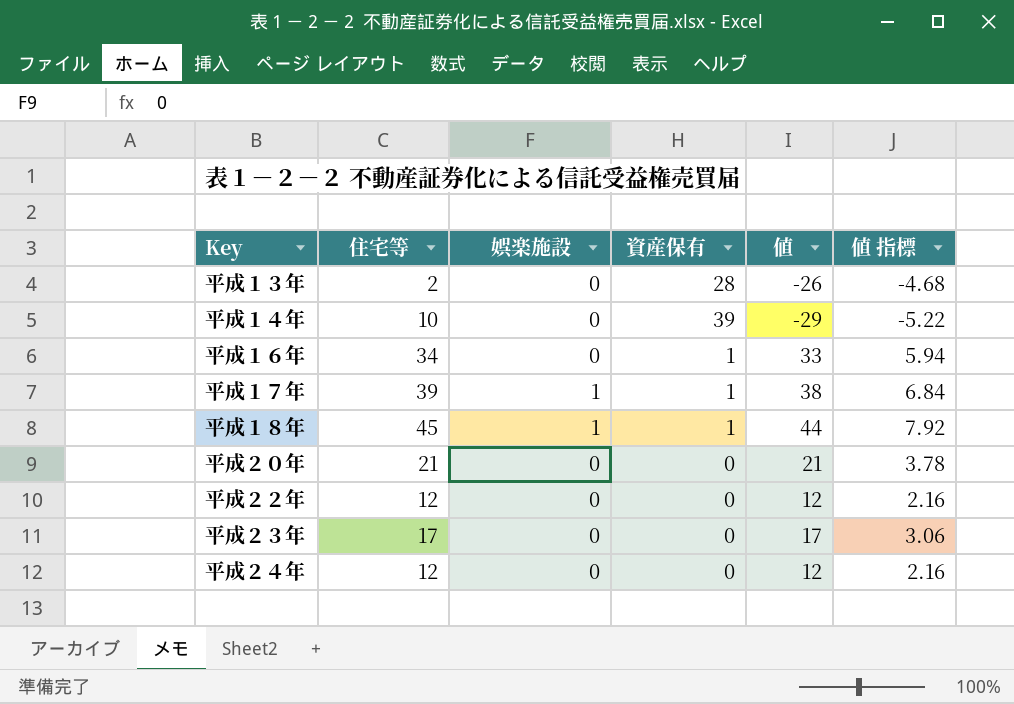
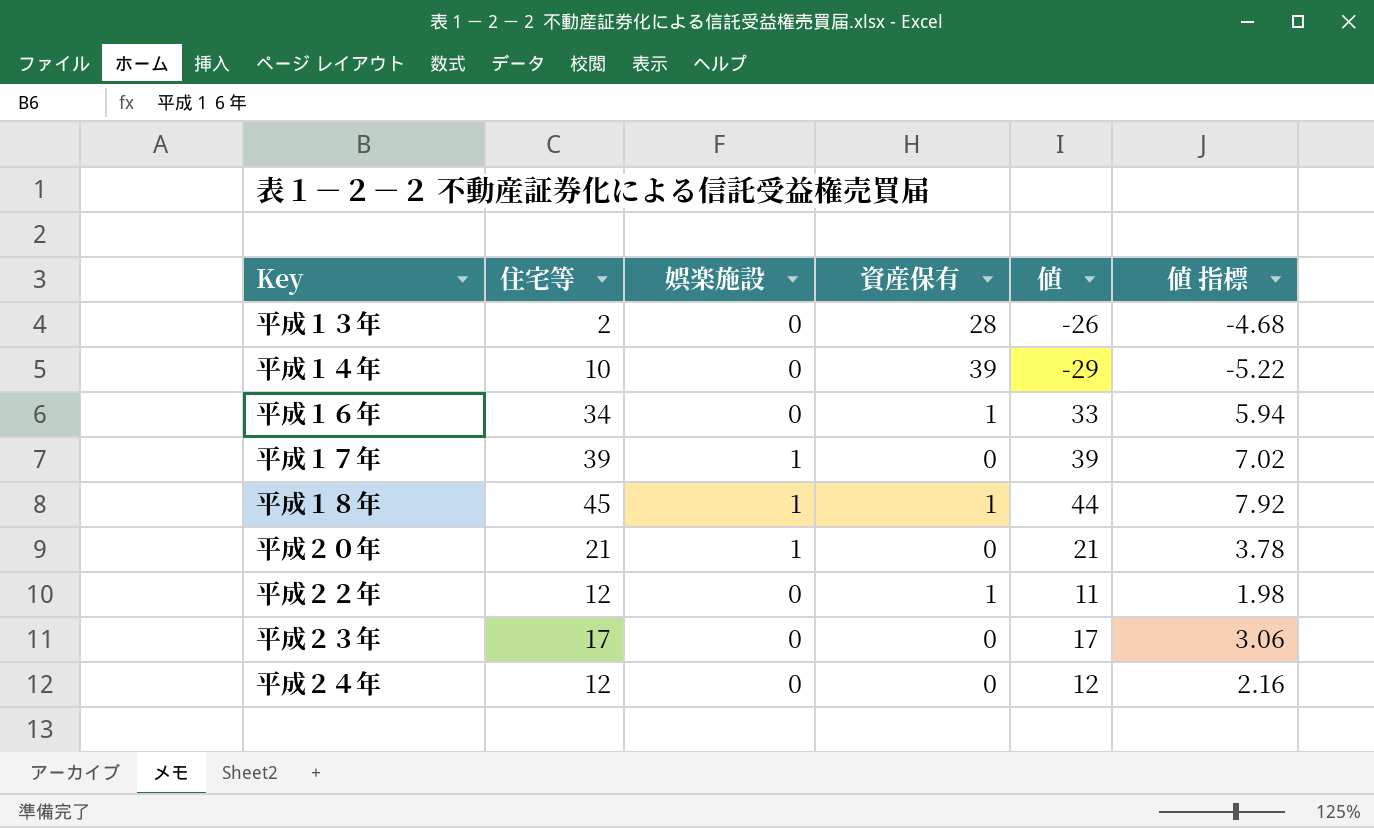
平成１７年 | 資産保有: 1 -> 0
平成１７年 | 値: 38 -> 39
平成１７年 | 値 指標: 6.84 -> 7.02
平成２０年 | 娯楽施設: 0 -> 1
平成２２年 | 資産保有: 0 -> 1
平成２２年 | 値: 12 -> 11
平成２２年 | 値 指標: 2.16 -> 1.98

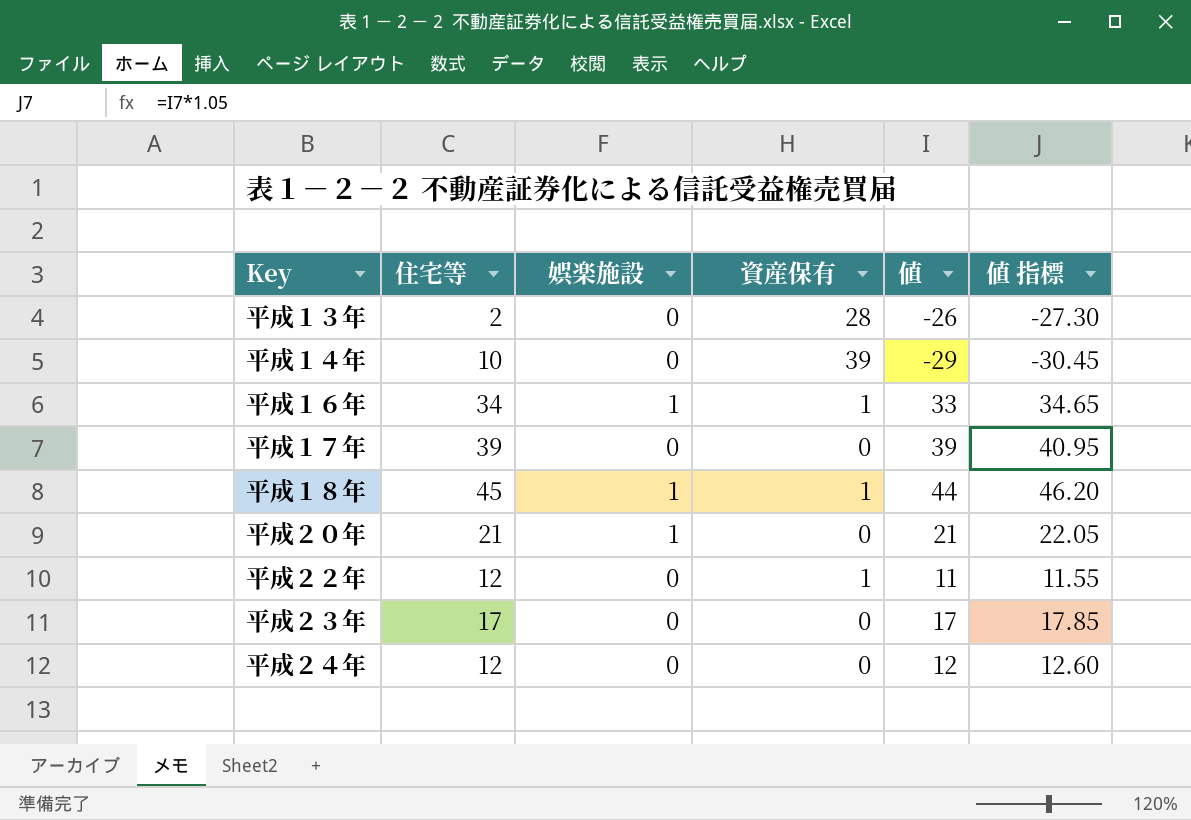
column 値 指標 | formula: [値] * 0.18 -> [値] * 1.05
平成１６年 | 娯楽施設: 0 -> 1
平成１７年 | 娯楽施設: 1 -> 0

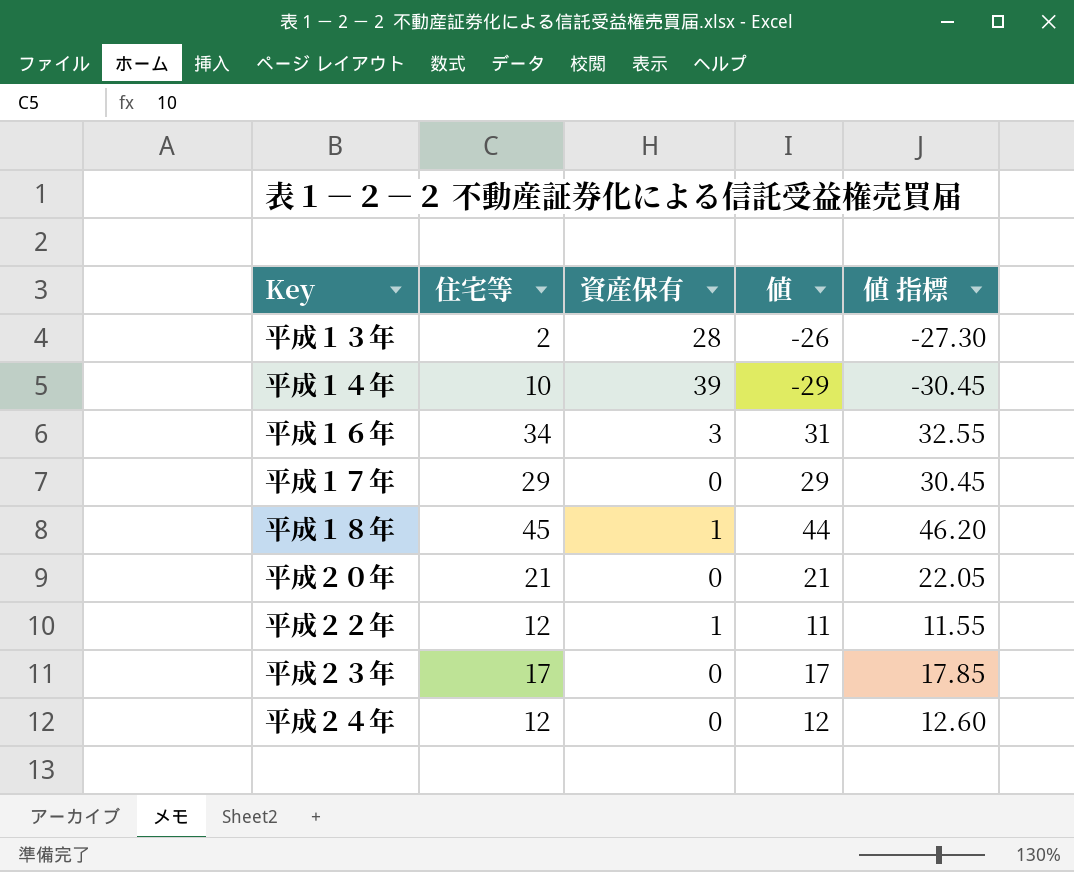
column 娯楽施設 | position: 3 -> none
平成１６年 | 資産保有: 1 -> 3
平成１６年 | 値: 33 -> 31
平成１６年 | 値 指標: 34.65 -> 32.55
平成１７年 | 住宅等: 39 -> 29
平成１７年 | 値: 39 -> 29
平成１７年 | 値 指標: 40.95 -> 30.45

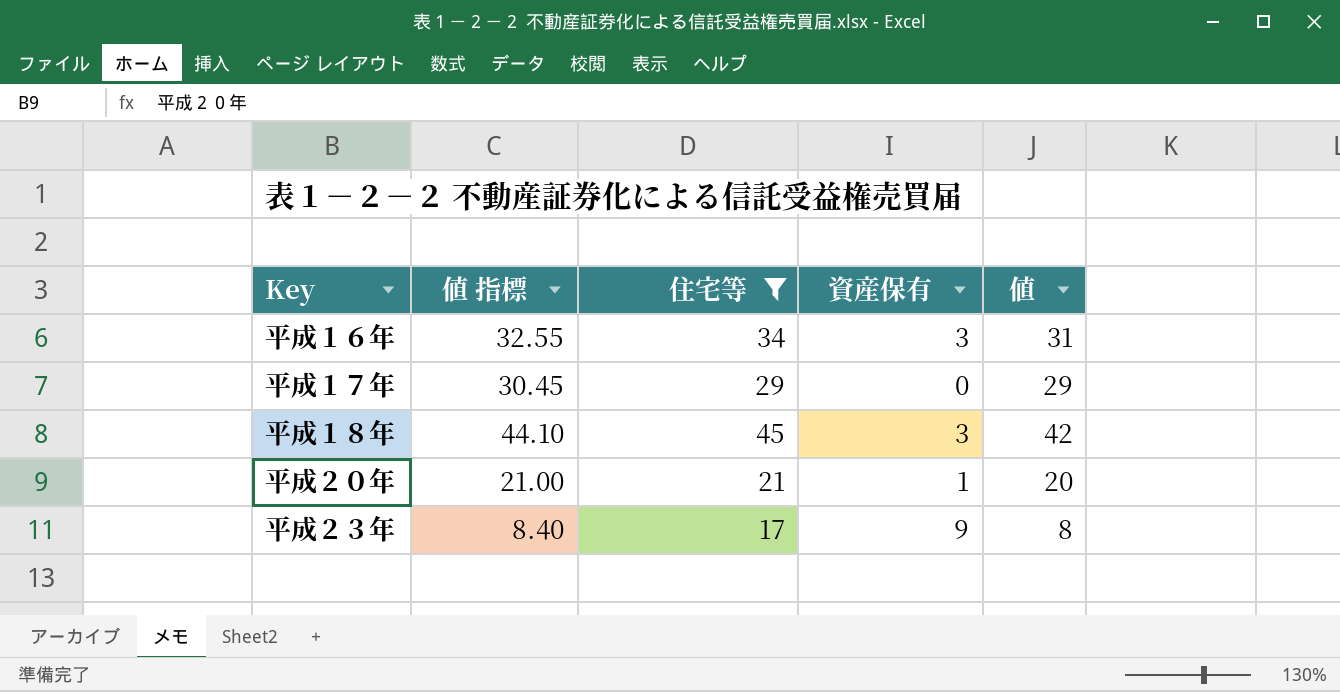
filter: none -> 住宅等 >= 17
column 値 指標 | position: 5 -> 2
平成１８年 | 値 指標: 46.20 -> 44.10
平成１８年 | 資産保有: 1 -> 3
平成１８年 | 値: 44 -> 42
平成２０年 | 値 指標: 22.05 -> 21.00
平成２０年 | 資産保有: 0 -> 1
平成２０年 | 値: 21 -> 20
平成２３年 | 値 指標: 17.85 -> 8.40
平成２３年 | 資産保有: 0 -> 9
平成２３年 | 値: 17 -> 8

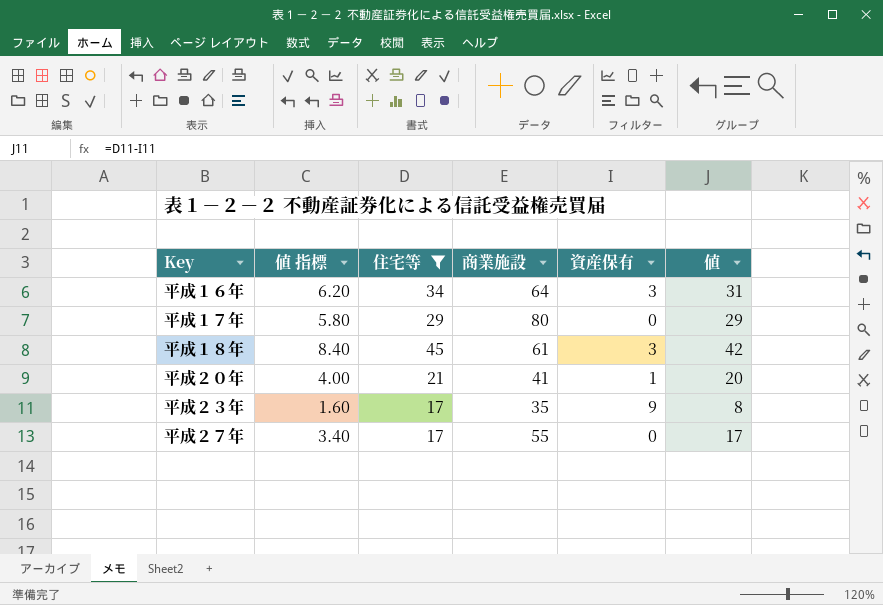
column 値 指標 | formula: [値] * 1.05 -> [値] * 0.2
column 商業施設 | position: none -> 4
row 平成２７年: none -> 3.40 | 17 | 55 | 0 | 17

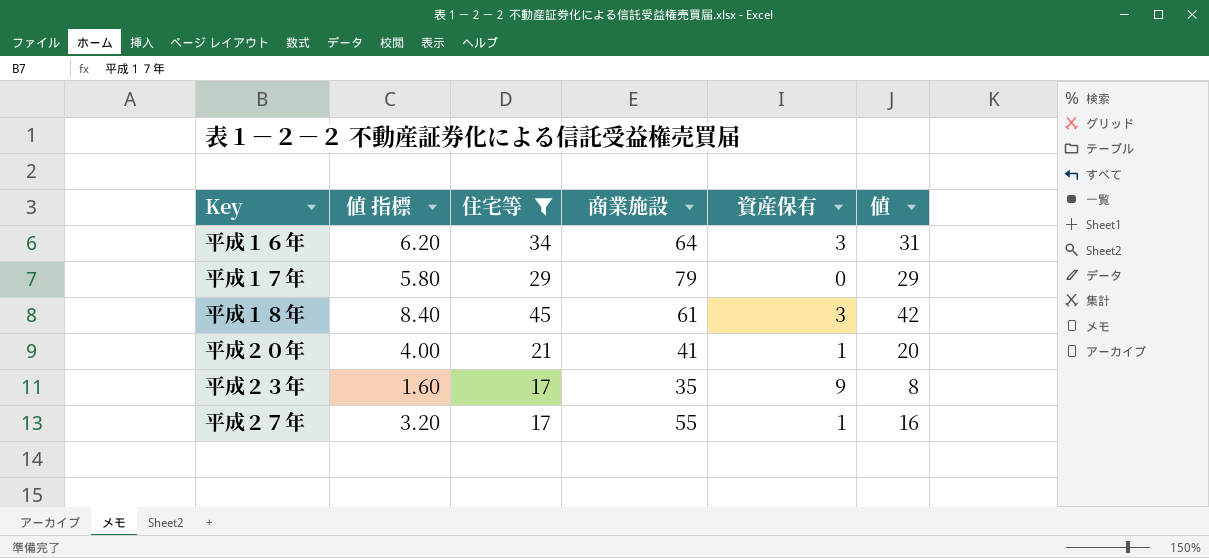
平成１７年 | 商業施設: 80 -> 79
平成２７年 | 値 指標: 3.40 -> 3.20
平成２７年 | 資産保有: 0 -> 1
平成２７年 | 値: 17 -> 16

